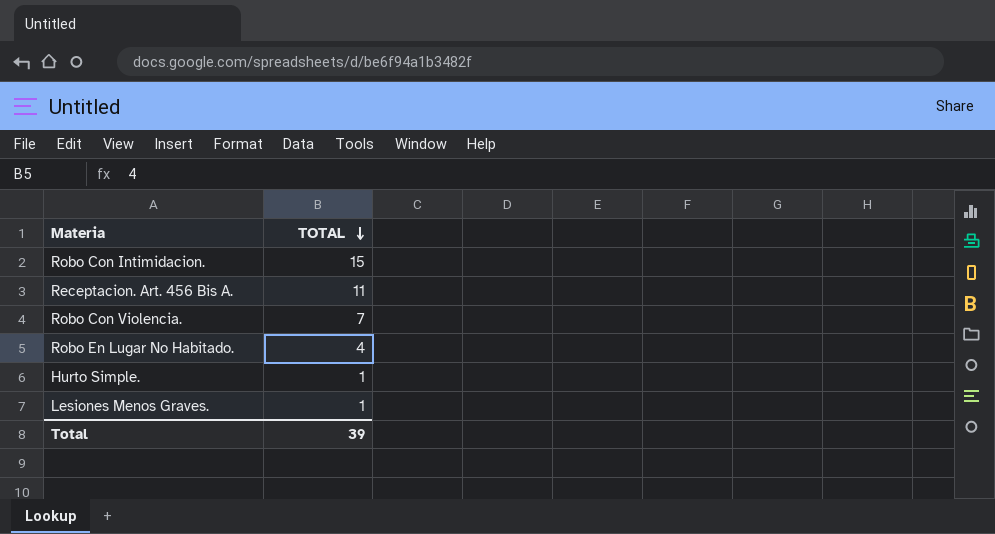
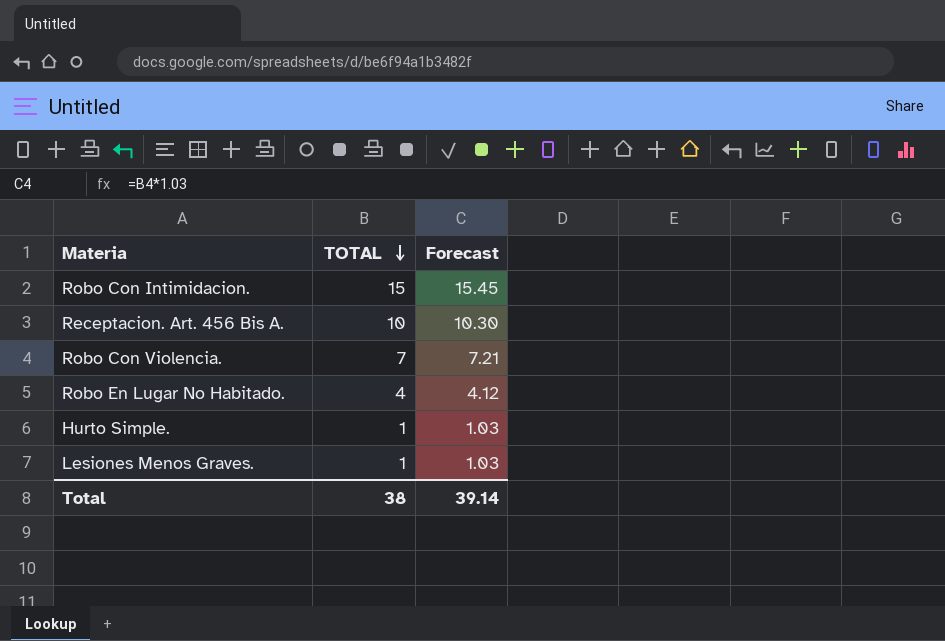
column Forecast | formula: none -> [TOTAL] * 1.03
Receptacion. Art. 456 Bis A. | TOTAL: 11 -> 10
Total | TOTAL: 39 -> 38

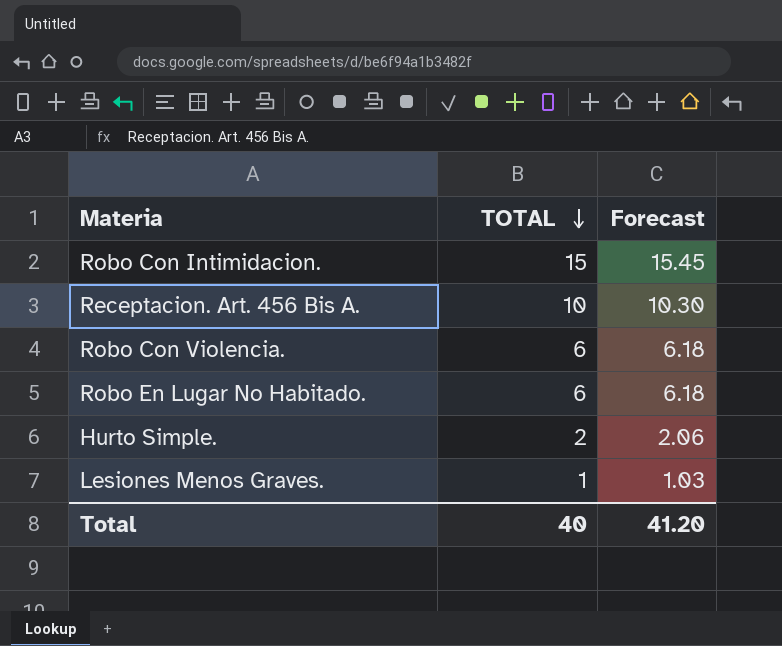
Robo Con Violencia. | TOTAL: 7 -> 6
Robo Con Violencia. | Forecast: 7.21 -> 6.18
Robo En Lugar No Habitado. | TOTAL: 4 -> 6
Robo En Lugar No Habitado. | Forecast: 4.12 -> 6.18
Hurto Simple. | TOTAL: 1 -> 2
Hurto Simple. | Forecast: 1.03 -> 2.06
Total | TOTAL: 38 -> 40
Total | Forecast: 39.14 -> 41.20

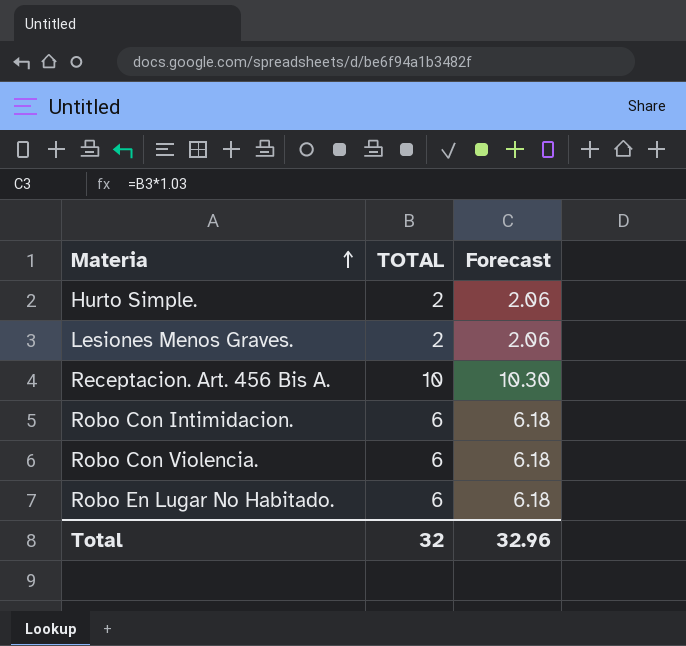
row order: TOTAL descending -> Materia ascending
Lesiones Menos Graves. | TOTAL: 1 -> 2
Lesiones Menos Graves. | Forecast: 1.03 -> 2.06
Robo Con Intimidacion. | TOTAL: 15 -> 6
Robo Con Intimidacion. | Forecast: 15.45 -> 6.18
Total | TOTAL: 40 -> 32
Total | Forecast: 41.20 -> 32.96

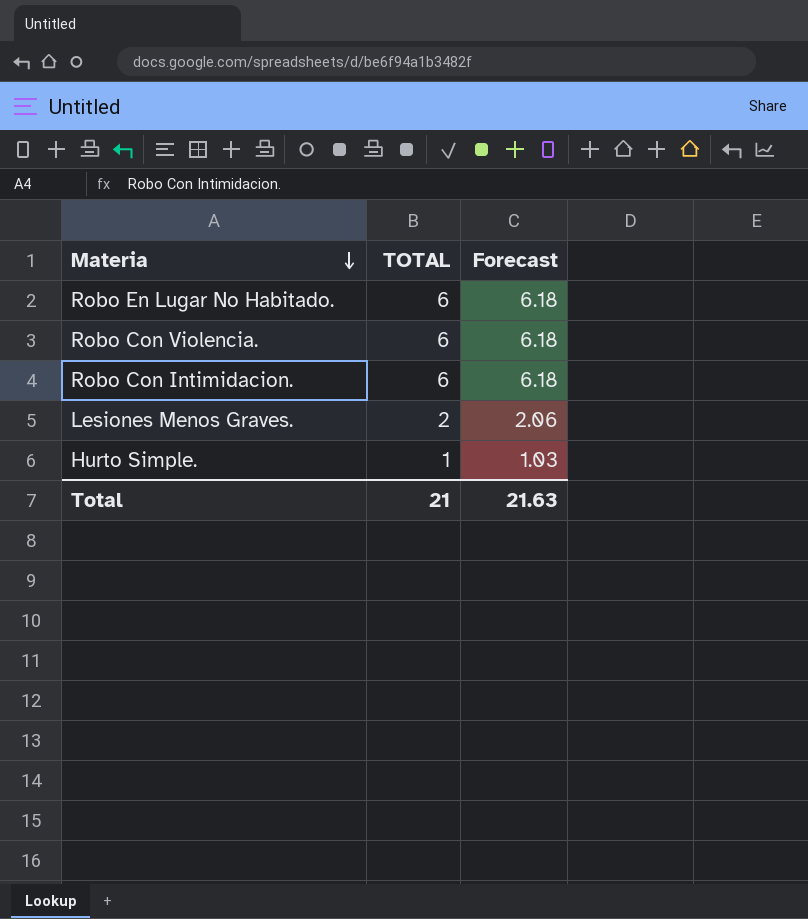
row order: Materia ascending -> Materia descending
row Receptacion. Art. 456 Bis A.: 10 | 10.30 -> none
Hurto Simple. | TOTAL: 2 -> 1
Hurto Simple. | Forecast: 2.06 -> 1.03
Total | TOTAL: 32 -> 21
Total | Forecast: 32.96 -> 21.63

